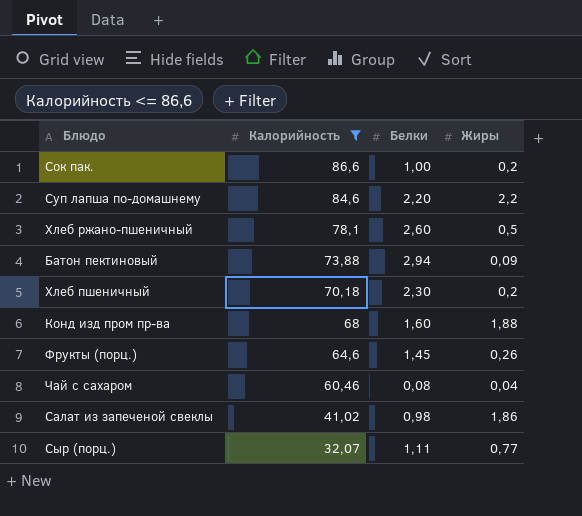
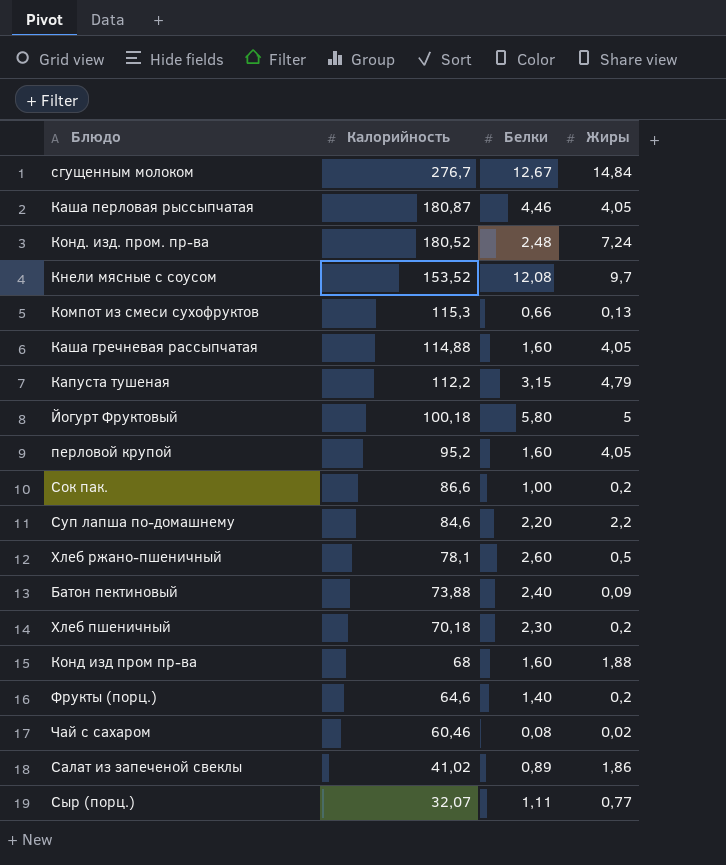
filter: Калорийность <= 86,6 -> none
Батон пектиновый | Белки: 2,94 -> 2,40
Фрукты (порц.) | Белки: 1,45 -> 1,40
Фрукты (порц.) | Жиры: 0,26 -> 0,2
Чай с сахаром | Жиры: 0,04 -> 0,02
Салат из запеченой свеклы | Белки: 0,98 -> 0,89

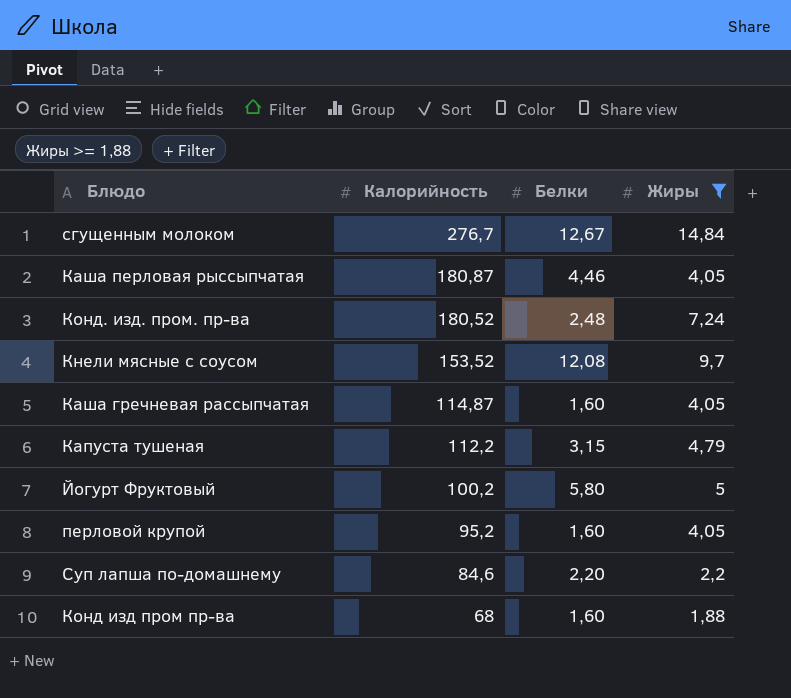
filter: none -> Жиры >= 1,88
Каша гречневая рассыпчатая | Калорийность: 114,88 -> 114,87
Йогурт Фруктовый | Калорийность: 100,18 -> 100,2

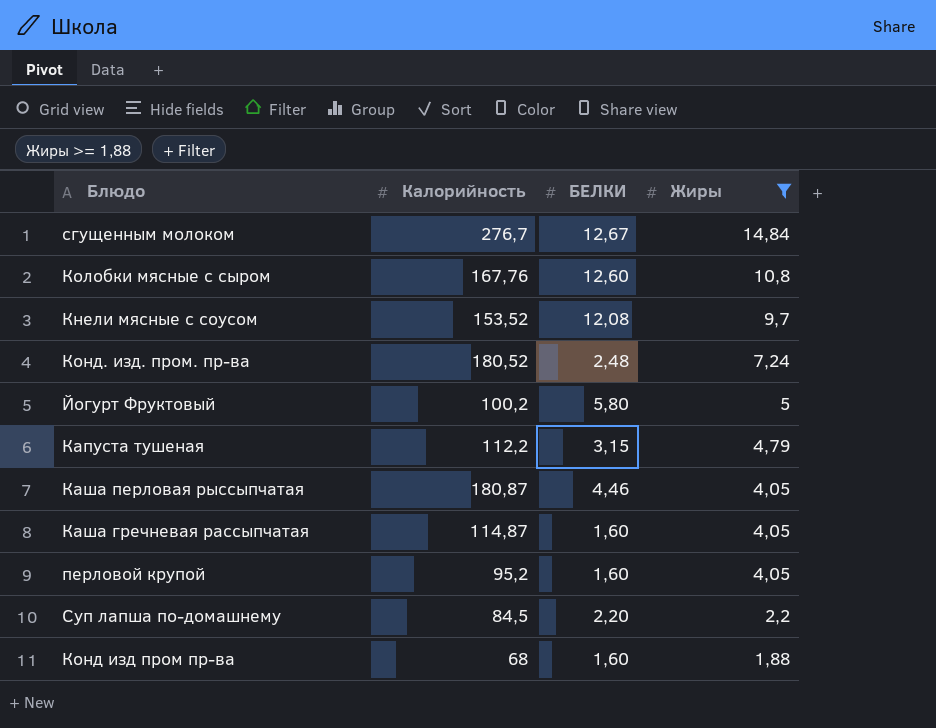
row order: Калорийность descending -> Жиры descending
column name: Белки -> БЕЛКИ
row Колобки мясные с сыром: none -> 167,76 | 12,60 | 10,8
Суп лапша по-домашнему | Калорийность: 84,6 -> 84,5

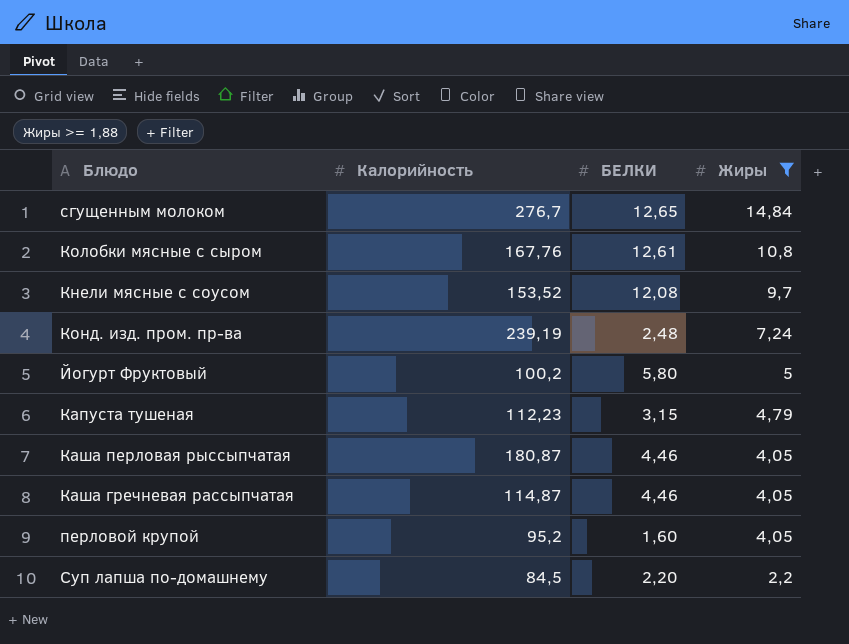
row Конд изд пром пр-ва: 68 | 1,60 | 1,88 -> none
сгущенным молоком | БЕЛКИ: 12,67 -> 12,65
Колобки мясные с сыром | БЕЛКИ: 12,60 -> 12,61
Конд. изд. пром. пр-ва | Калорийность: 180,52 -> 239,19
Капуста тушеная | Калорийность: 112,2 -> 112,23
Каша гречневая рассыпчатая | БЕЛКИ: 1,60 -> 4,46

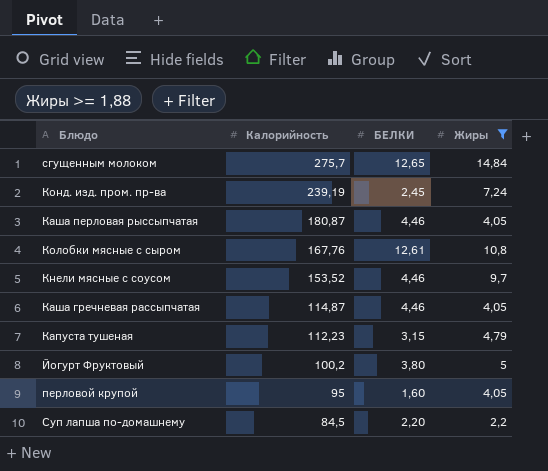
row order: Жиры descending -> Калорийность descending
сгущенным молоком | Калорийность: 276,7 -> 275,7
Конд. изд. пром. пр-ва | БЕЛКИ: 2,48 -> 2,45
Кнели мясные с соусом | БЕЛКИ: 12,08 -> 4,46
Йогурт Фруктовый | БЕЛКИ: 5,80 -> 3,80
перловой крупой | Калорийность: 95,2 -> 95

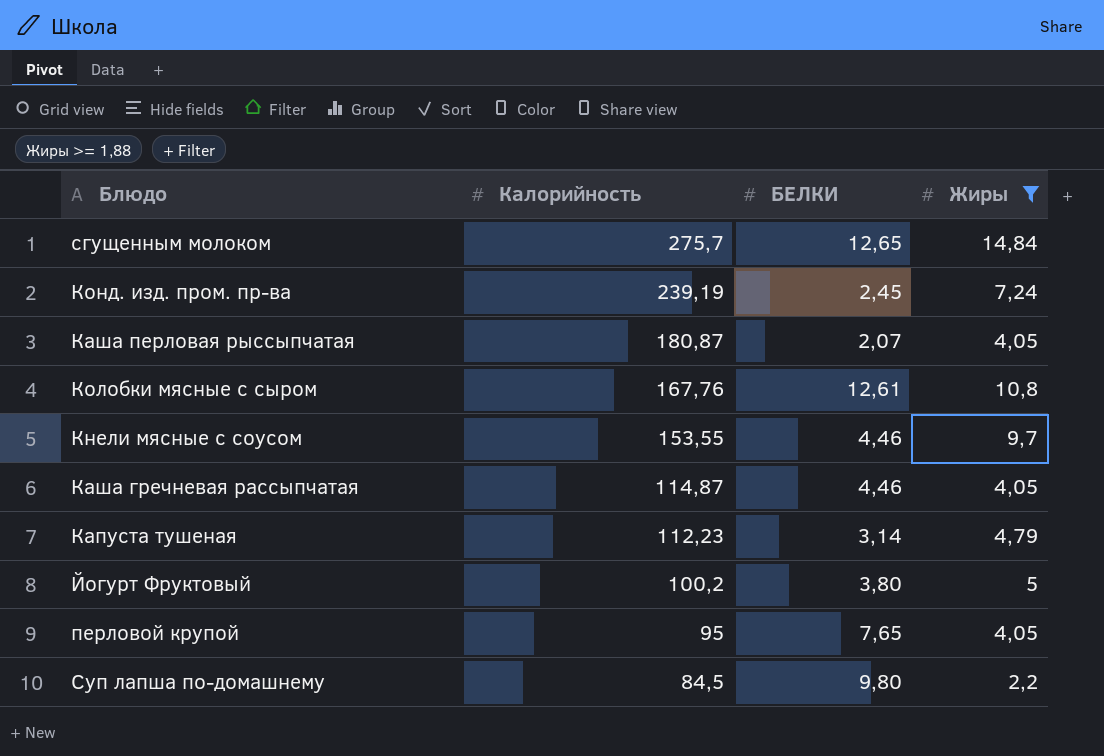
Каша перловая рыссыпчатая | БЕЛКИ: 4,46 -> 2,07
Кнели мясные с соусом | Калорийность: 153,52 -> 153,55
Капуста тушеная | БЕЛКИ: 3,15 -> 3,14
перловой крупой | БЕЛКИ: 1,60 -> 7,65
Суп лапша по-домашнему | БЕЛКИ: 2,20 -> 9,80

